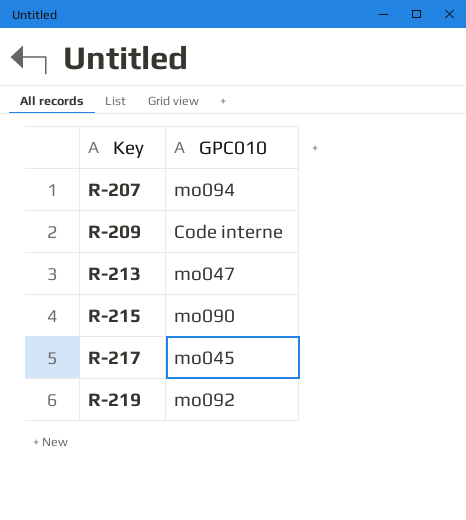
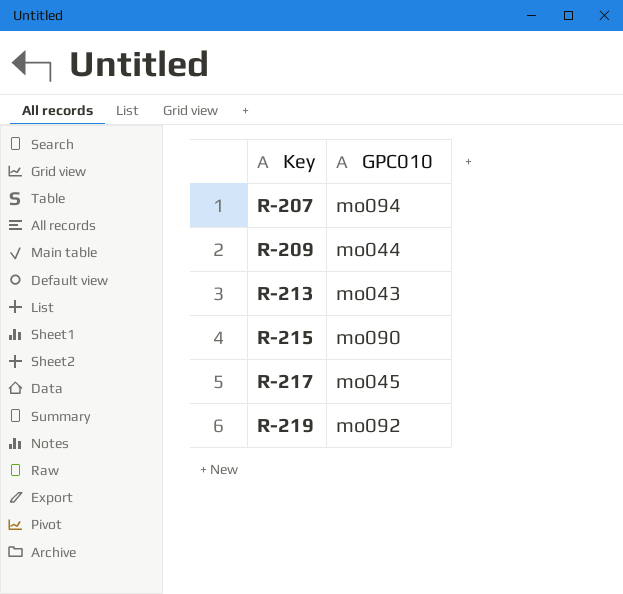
R-209 | GPC010: Code interne -> mo044
R-213 | GPC010: mo047 -> mo043

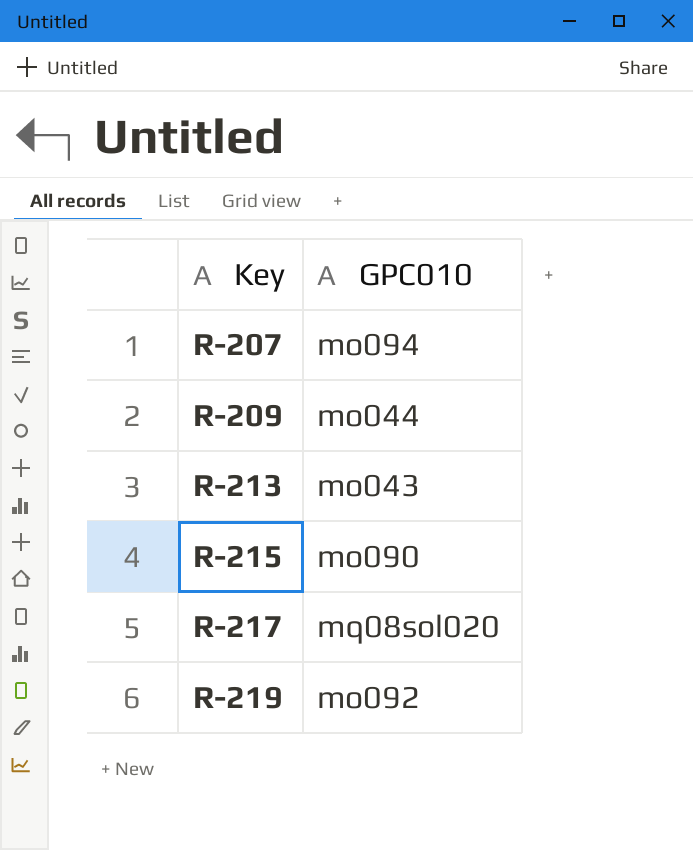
R-217 | GPC010: mo045 -> mq08sol020

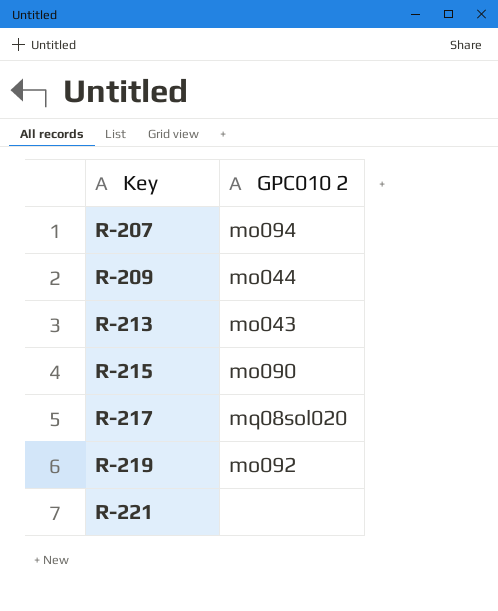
column name: GPC010 -> GPC010 2
row R-221: none -> none

